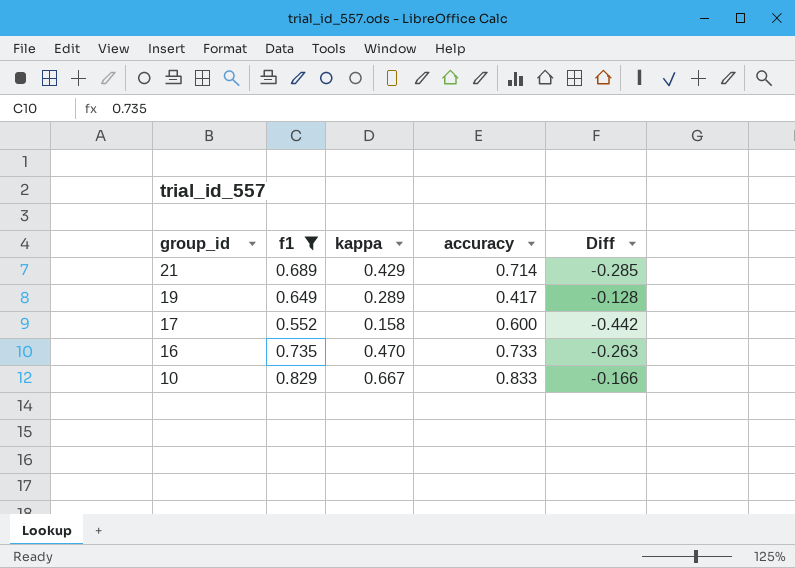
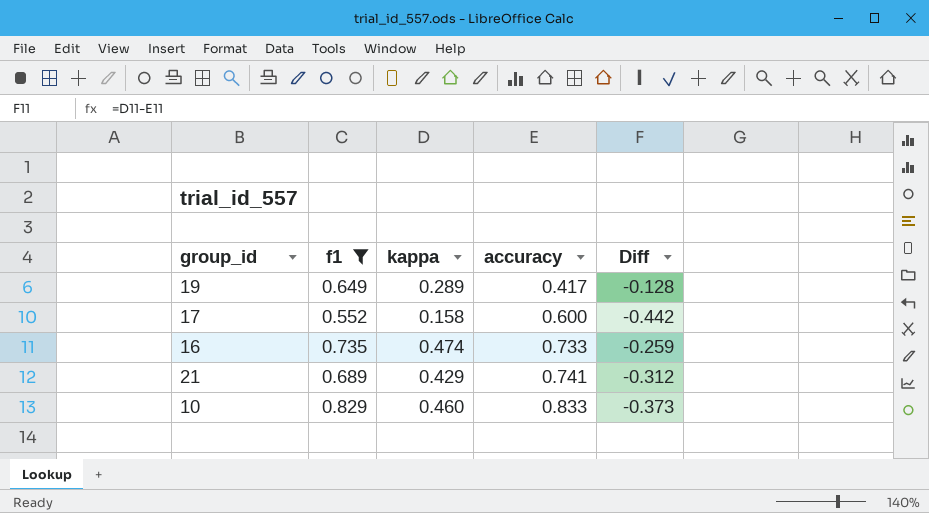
row order: group_id descending -> accuracy ascending
16 | kappa: 0.470 -> 0.474
16 | Diff: -0.263 -> -0.259
21 | accuracy: 0.714 -> 0.741
21 | Diff: -0.285 -> -0.312
10 | kappa: 0.667 -> 0.460
10 | Diff: -0.166 -> -0.373

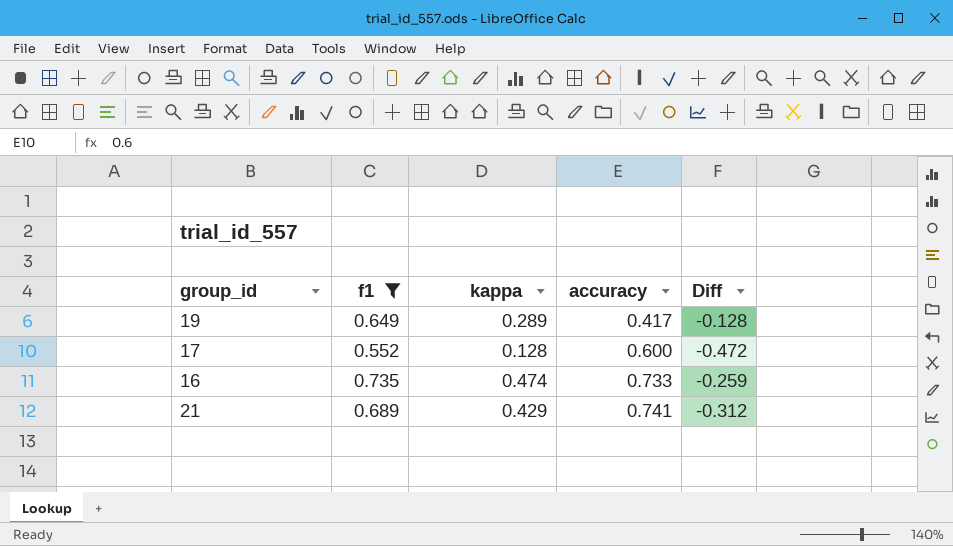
row 10: 0.829 | 0.460 | 0.833 | -0.373 -> none
17 | kappa: 0.158 -> 0.128
17 | Diff: -0.442 -> -0.472

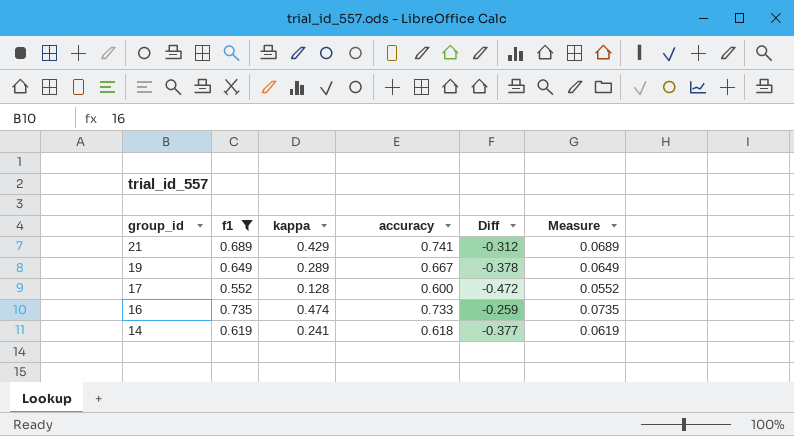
row order: accuracy ascending -> group_id descending
column Measure | formula: none -> [f1] * 0.1
19 | accuracy: 0.417 -> 0.667
19 | Diff: -0.128 -> -0.378
row 14: none -> 0.619 | 0.241 | 0.618 | -0.377 | 0.0619

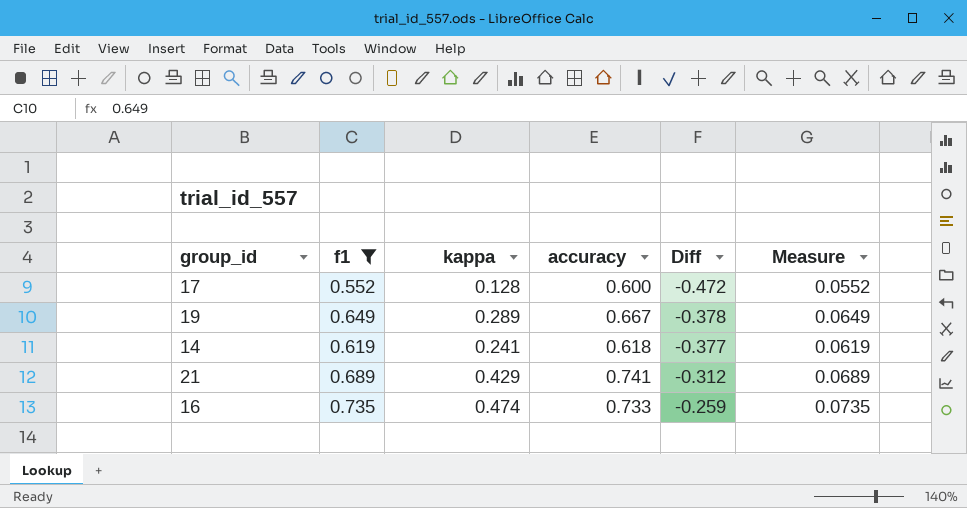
row order: group_id descending -> Diff ascending

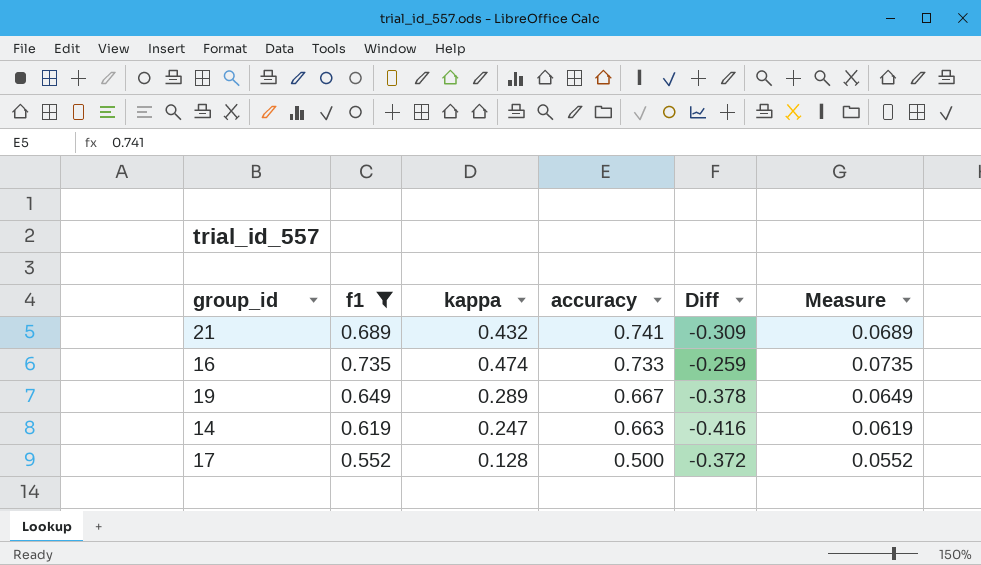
row order: Diff ascending -> accuracy descending
21 | kappa: 0.429 -> 0.432
21 | Diff: -0.312 -> -0.309
14 | kappa: 0.241 -> 0.247
14 | accuracy: 0.618 -> 0.663
14 | Diff: -0.377 -> -0.416
17 | accuracy: 0.600 -> 0.500
17 | Diff: -0.472 -> -0.372

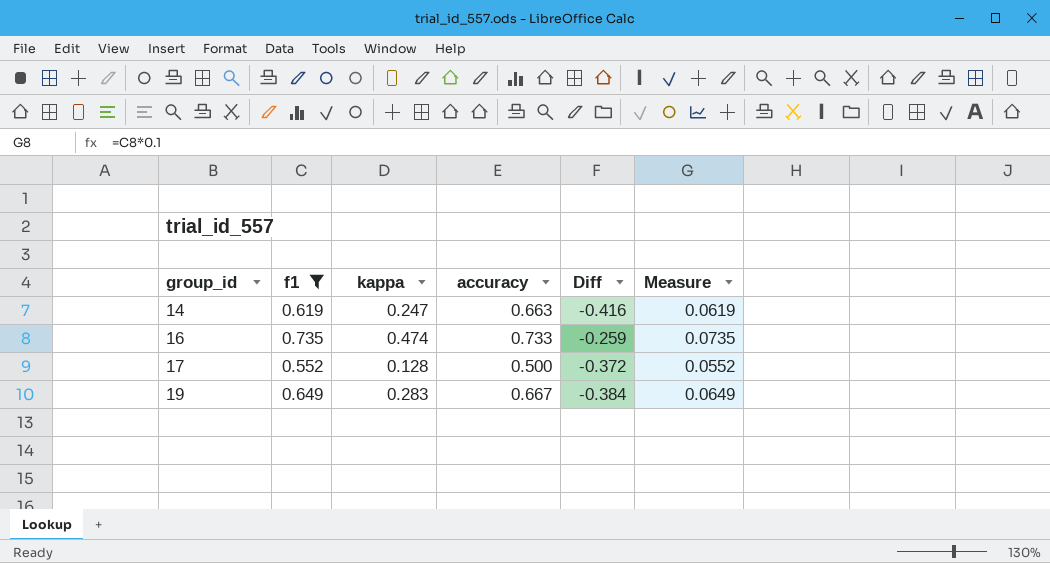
row order: accuracy descending -> group_id ascending
row 21: 0.689 | 0.432 | 0.741 | -0.309 | 0.0689 -> none
19 | kappa: 0.289 -> 0.283
19 | Diff: -0.378 -> -0.384

